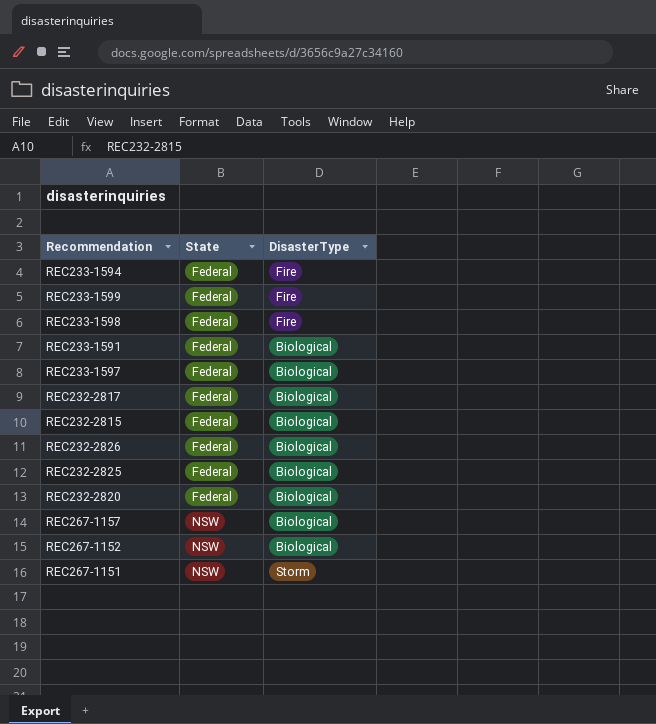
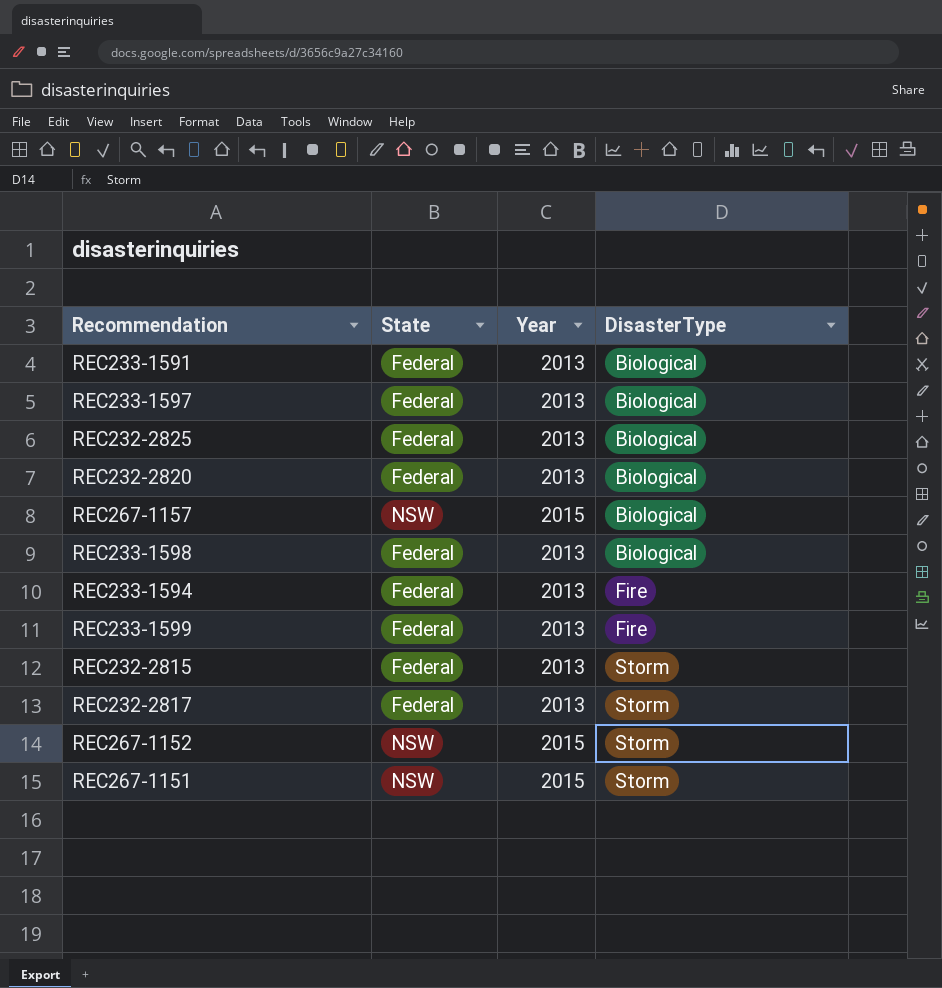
row order: State ascending -> DisasterType ascending
column Year | position: none -> 3
row REC232-2826: Federal | Biological -> none
REC233-1598 | DisasterType: Fire -> Biological
REC232-2815 | DisasterType: Biological -> Storm
REC232-2817 | DisasterType: Biological -> Storm
REC267-1152 | DisasterType: Biological -> Storm

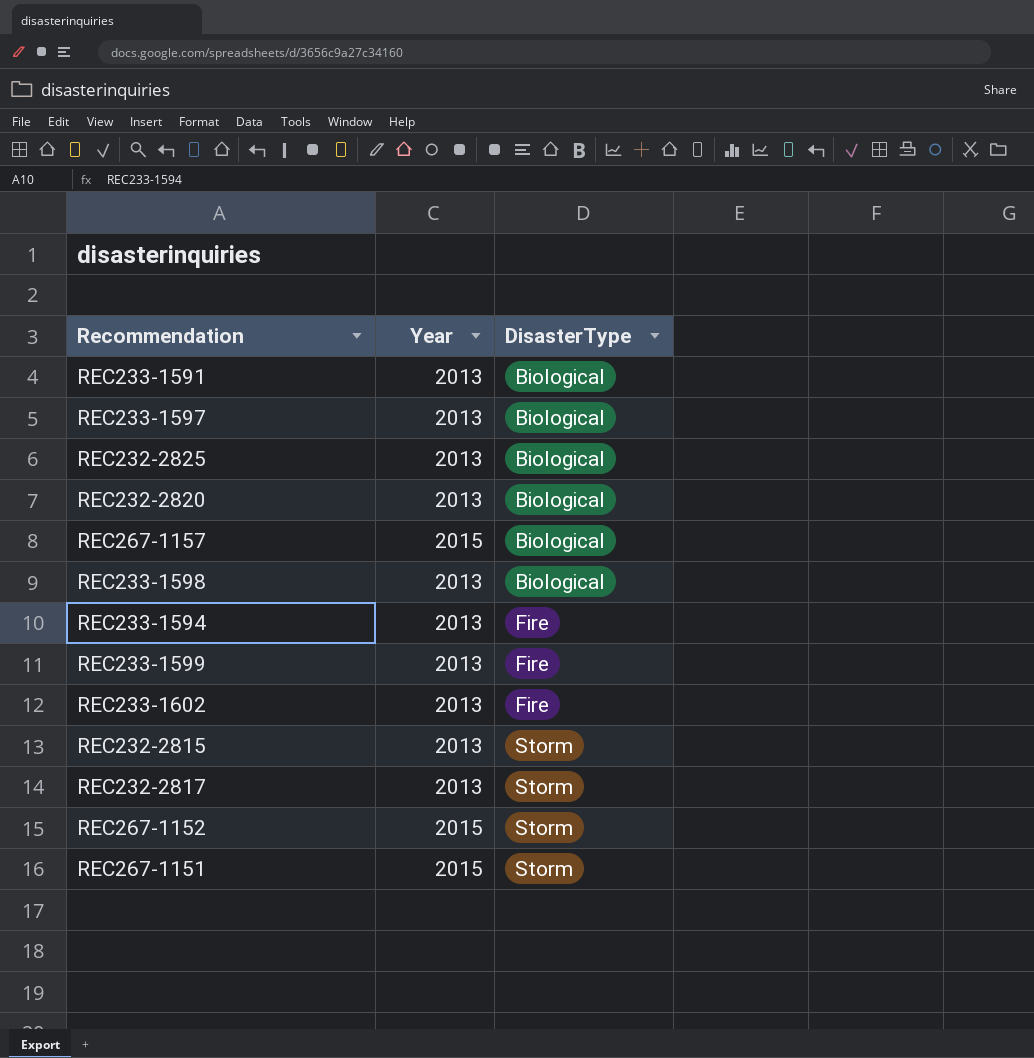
column State | position: 2 -> none
row REC233-1602: none -> 2013 | Fire

